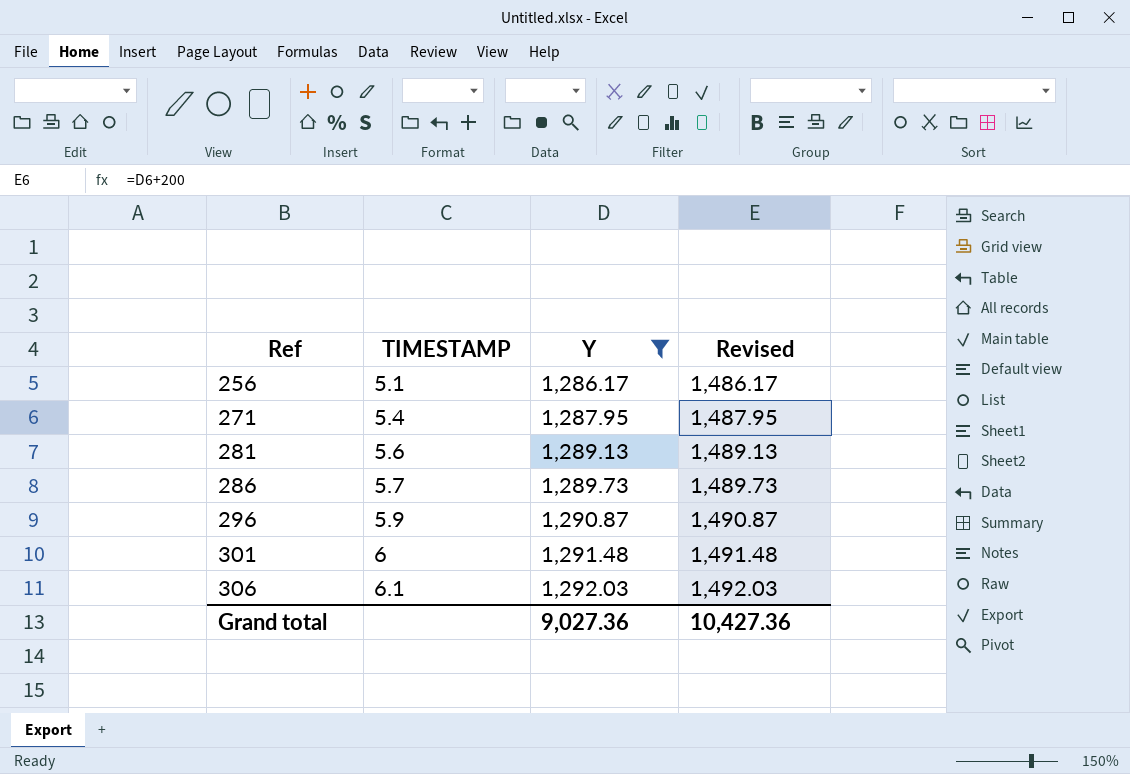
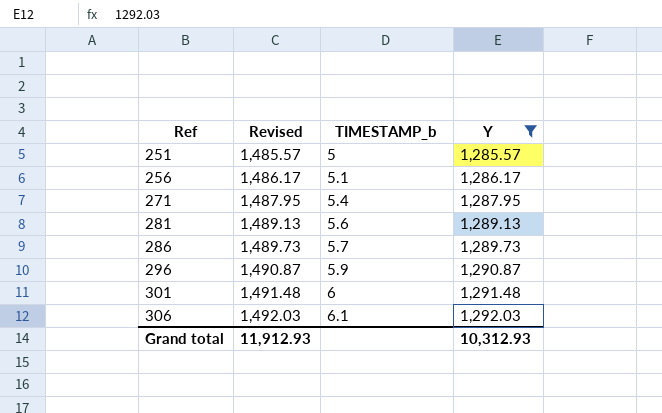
column Revised | position: 4 -> 2
column name: TIMESTAMP -> TIMESTAMP_b
row 251: none -> 1,485.57 | 5 | 1,285.57
Grand total | Revised: 10,427.36 -> 11,912.93
Grand total | Y: 9,027.36 -> 10,312.93

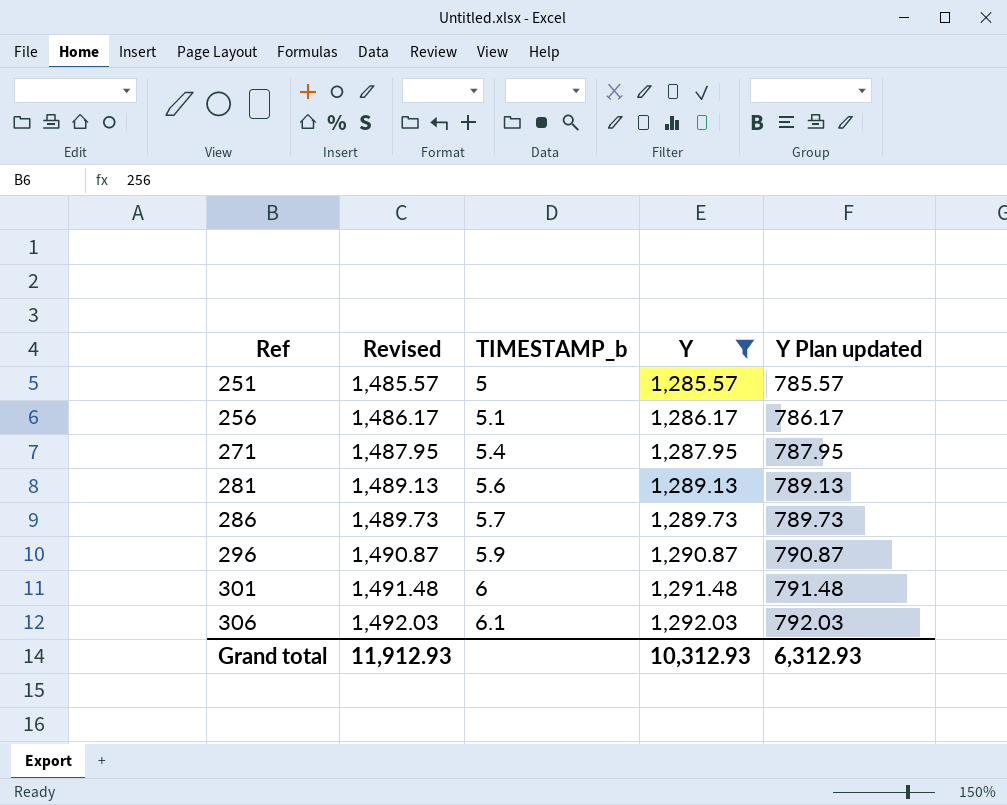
column Y Plan updated | formula: none -> [Y] - 500

